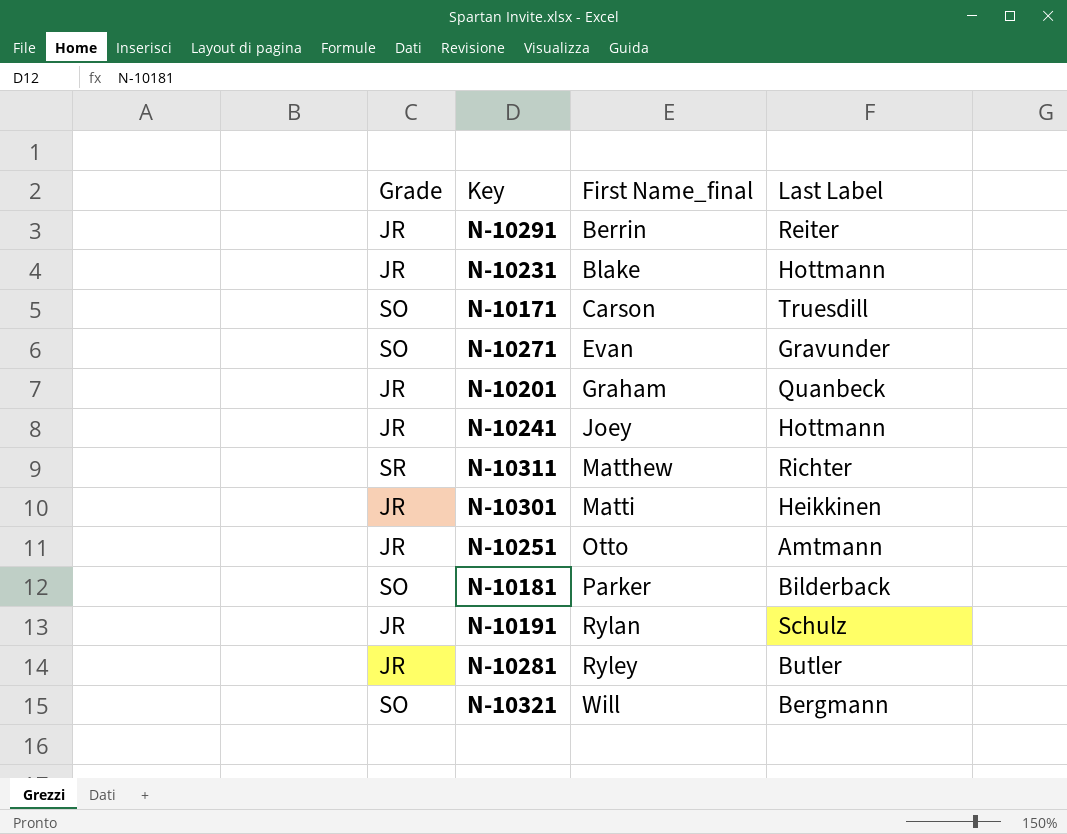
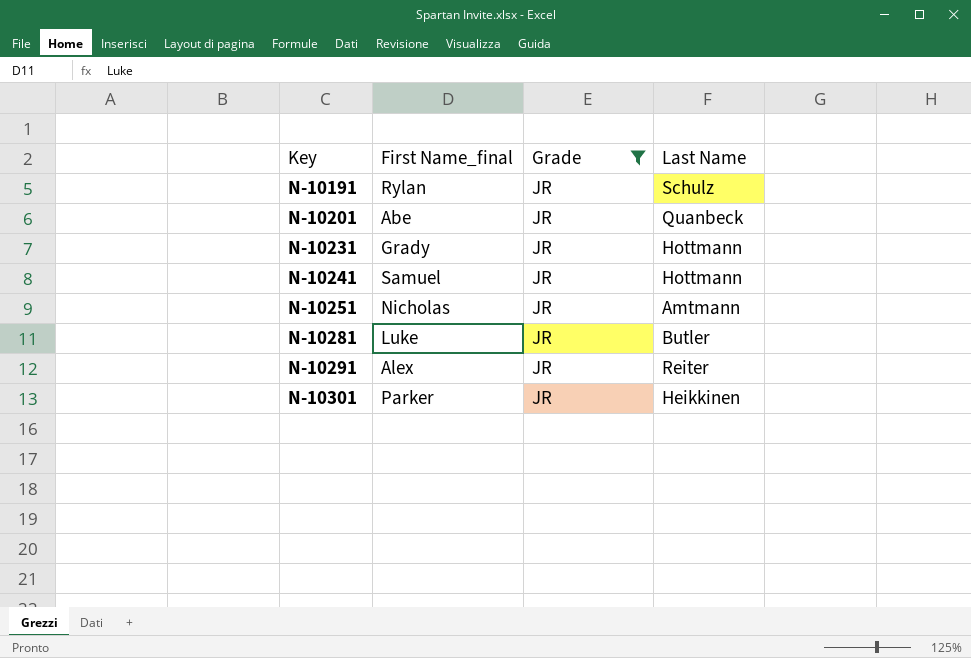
filter: none -> Grade = JR
row order: First Name_final ascending -> Key ascending
column Grade | position: 1 -> 3
column name: Last Label -> Last Name
N-10201 | First Name_final: Graham -> Abe
N-10231 | First Name_final: Blake -> Grady
N-10241 | First Name_final: Joey -> Samuel
N-10251 | First Name_final: Otto -> Nicholas
N-10281 | First Name_final: Ryley -> Luke
N-10291 | First Name_final: Berrin -> Alex
N-10301 | First Name_final: Matti -> Parker

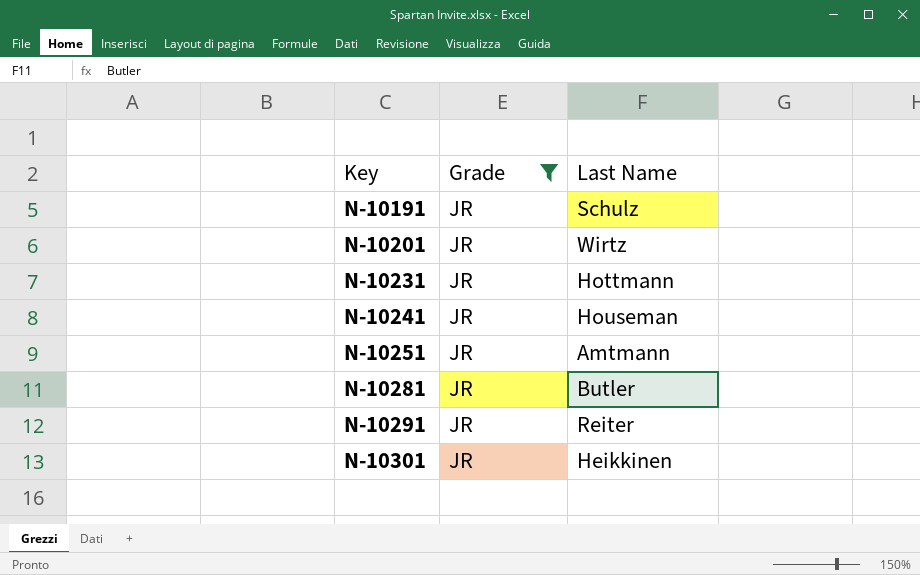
column First Name_final | position: 2 -> none
N-10201 | Last Name: Quanbeck -> Wirtz
N-10241 | Last Name: Hottmann -> Houseman

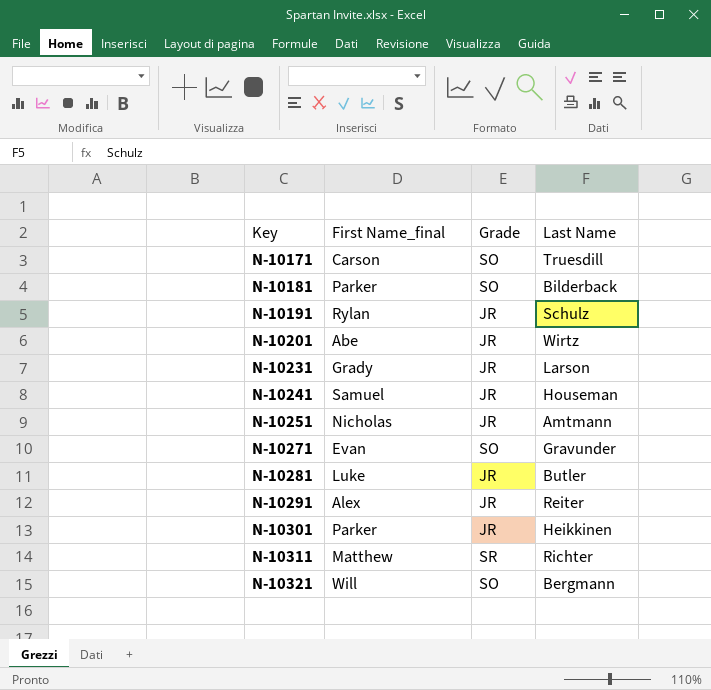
filter: Grade = JR -> none
column First Name_final | position: none -> 2
N-10231 | Last Name: Hottmann -> Larson

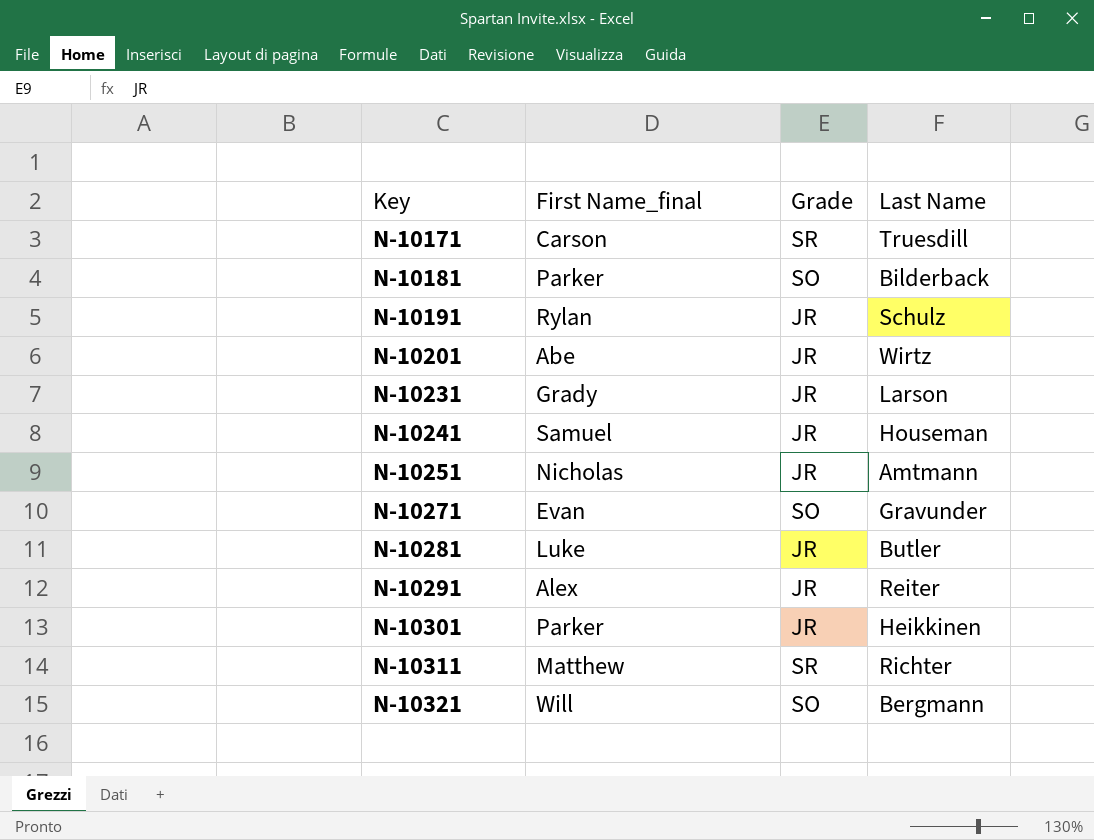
N-10171 | Grade: SO -> SR

